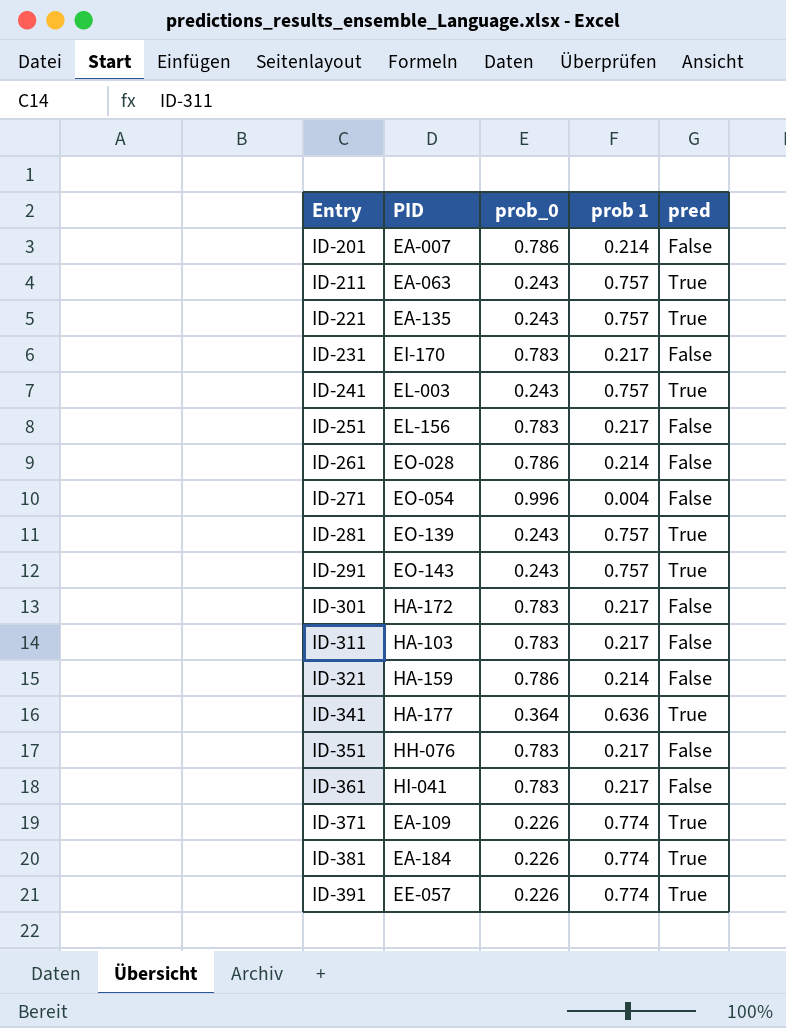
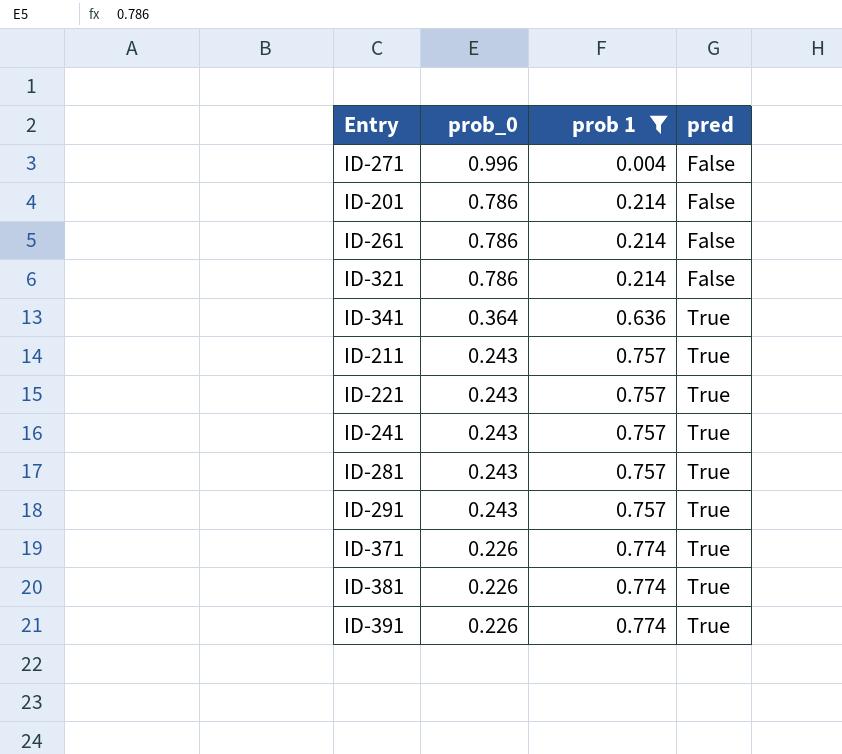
filter: none -> prob 1 != 0.217
row order: Entry ascending -> prob_0 descending
column PID | position: 2 -> none

